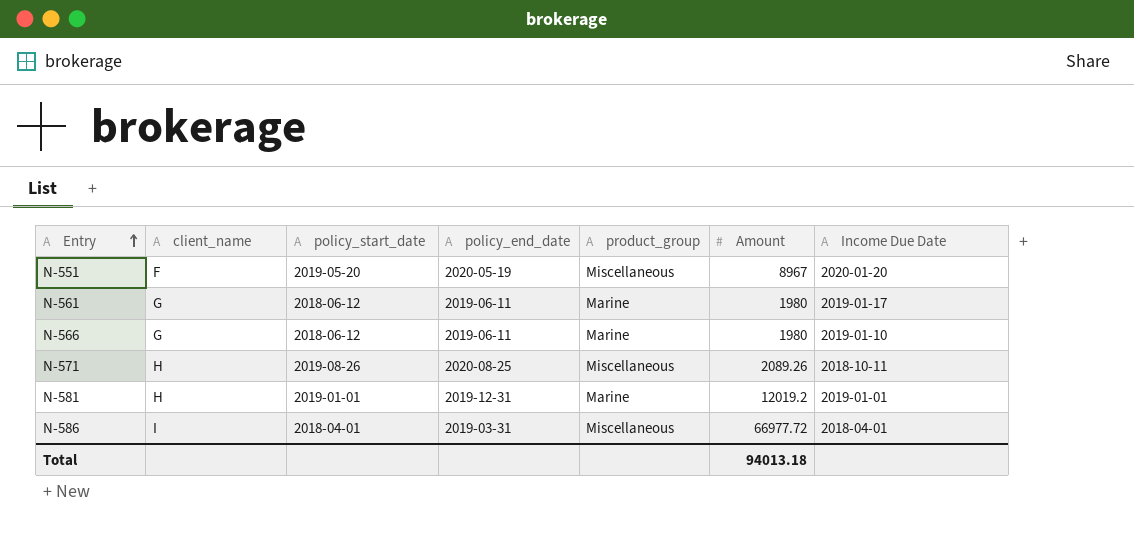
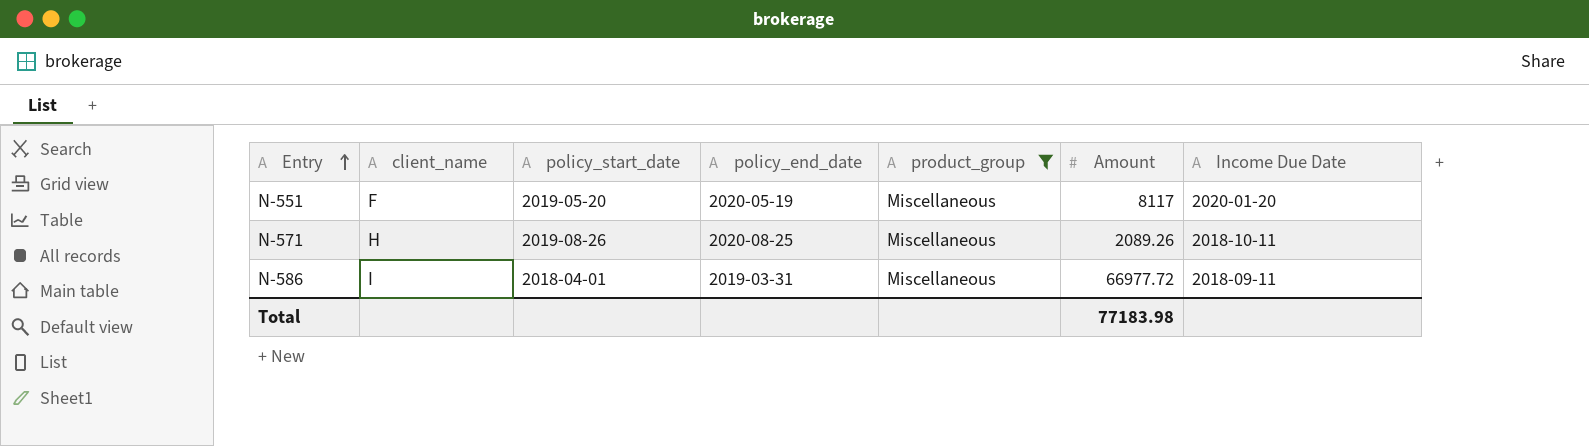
filter: none -> product_group = Miscellaneous
N-551 | Amount: 8967 -> 8117
N-586 | Income Due Date: 2018-04-01 -> 2018-09-11
Total | Amount: 94013.18 -> 77183.98

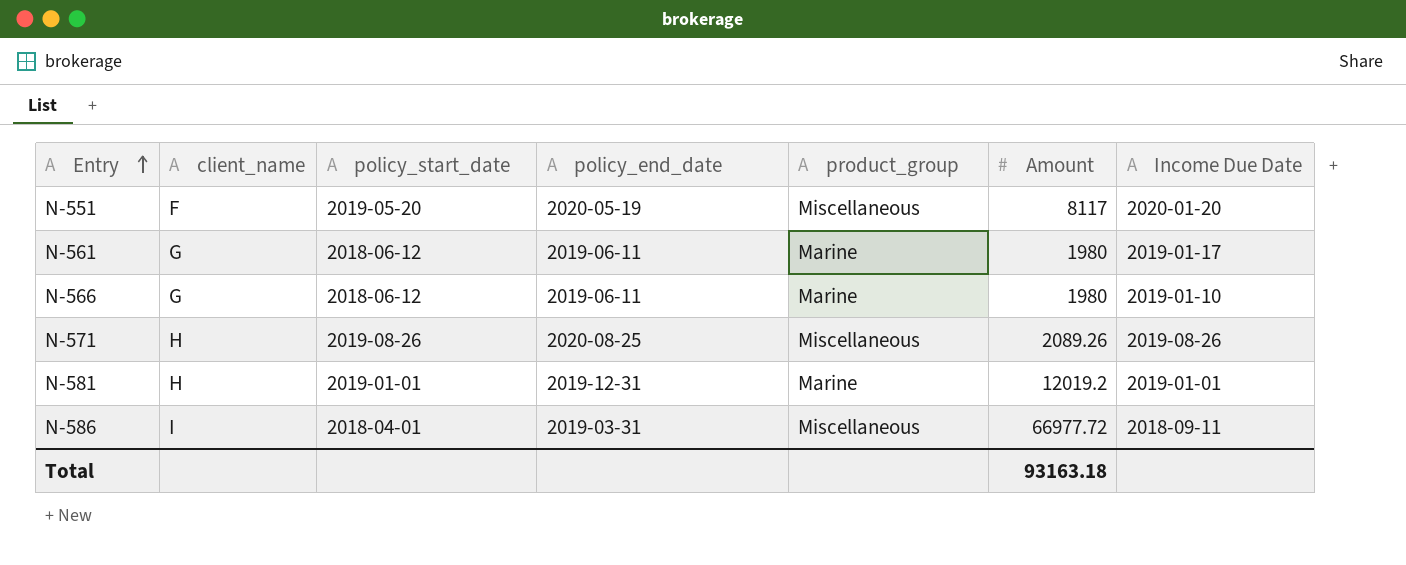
filter: product_group = Miscellaneous -> none
N-571 | Income Due Date: 2018-10-11 -> 2019-08-26
Total | Amount: 77183.98 -> 93163.18

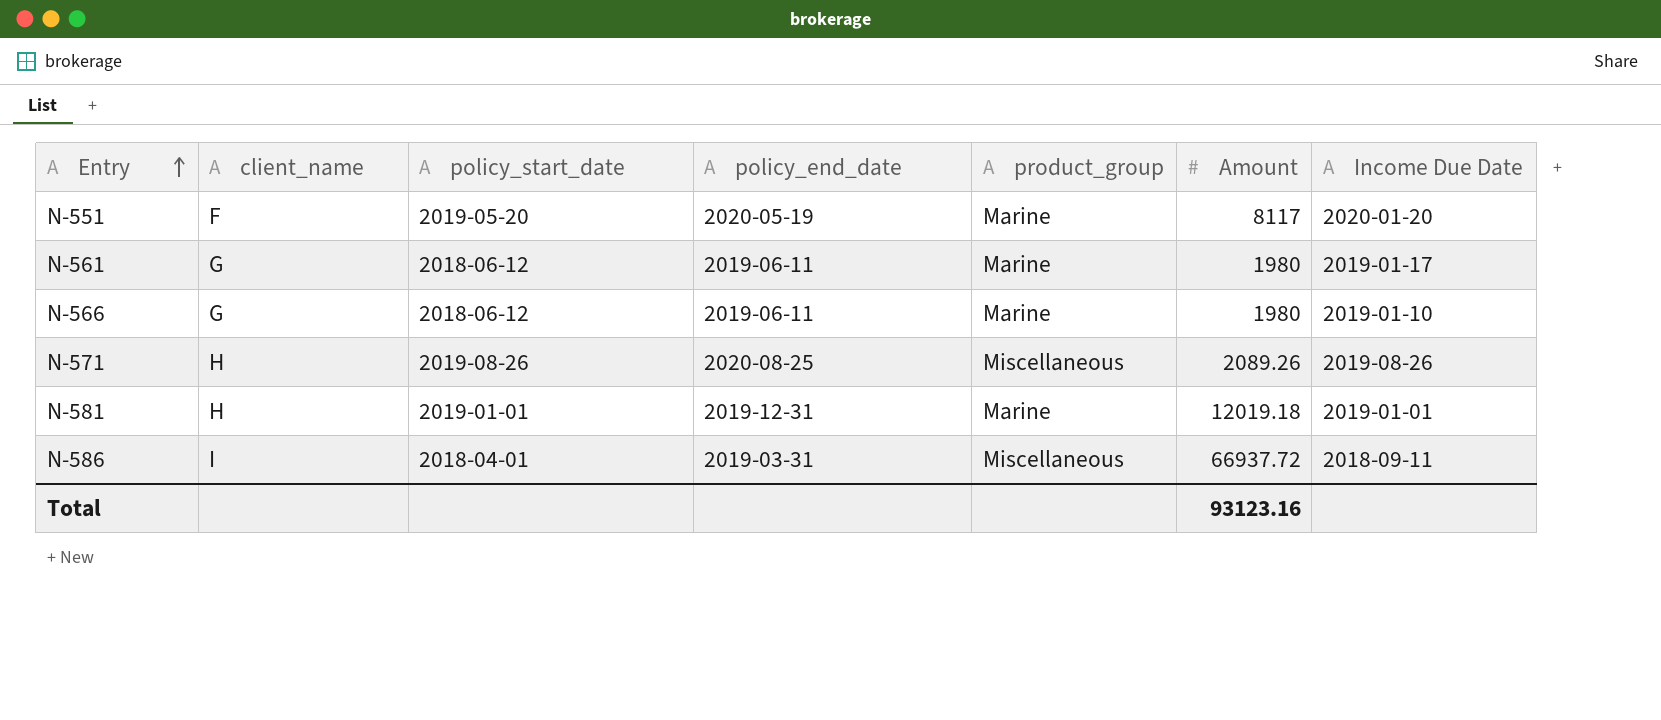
N-551 | product_group: Miscellaneous -> Marine
N-581 | Amount: 12019.2 -> 12019.18
N-586 | Amount: 66977.72 -> 66937.72
Total | Amount: 93163.18 -> 93123.16

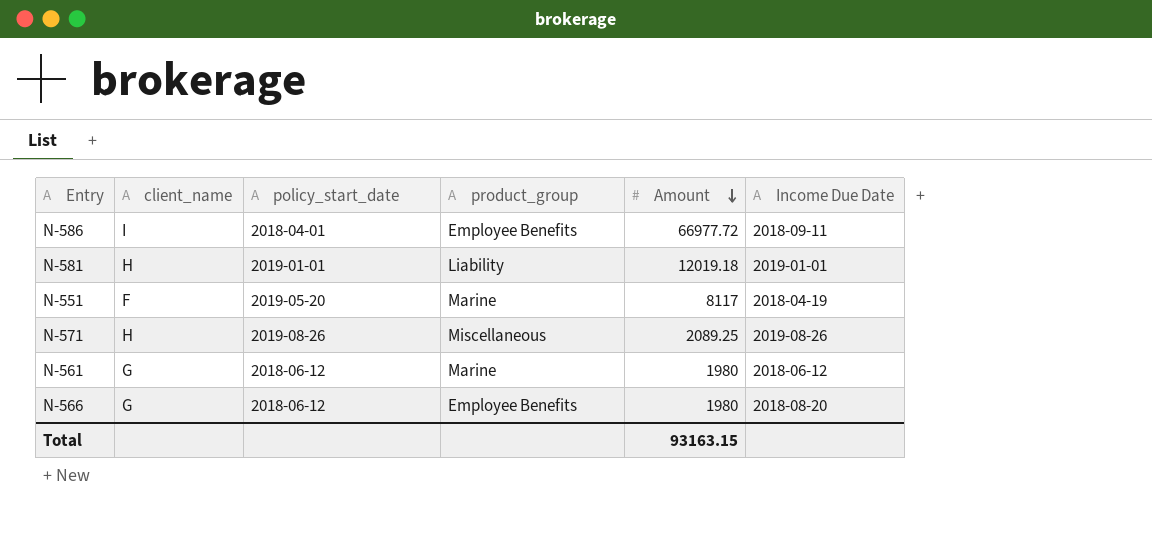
row order: Entry ascending -> Amount descending
column policy_end_date | position: 4 -> none
N-586 | product_group: Miscellaneous -> Employee Benefits
N-586 | Amount: 66937.72 -> 66977.72
N-581 | product_group: Marine -> Liability
N-551 | Income Due Date: 2020-01-20 -> 2018-04-19
N-571 | Amount: 2089.26 -> 2089.25
N-561 | Income Due Date: 2019-01-17 -> 2018-06-12
N-566 | product_group: Marine -> Employee Benefits
N-566 | Income Due Date: 2019-01-10 -> 2018-08-20
Total | Amount: 93123.16 -> 93163.15

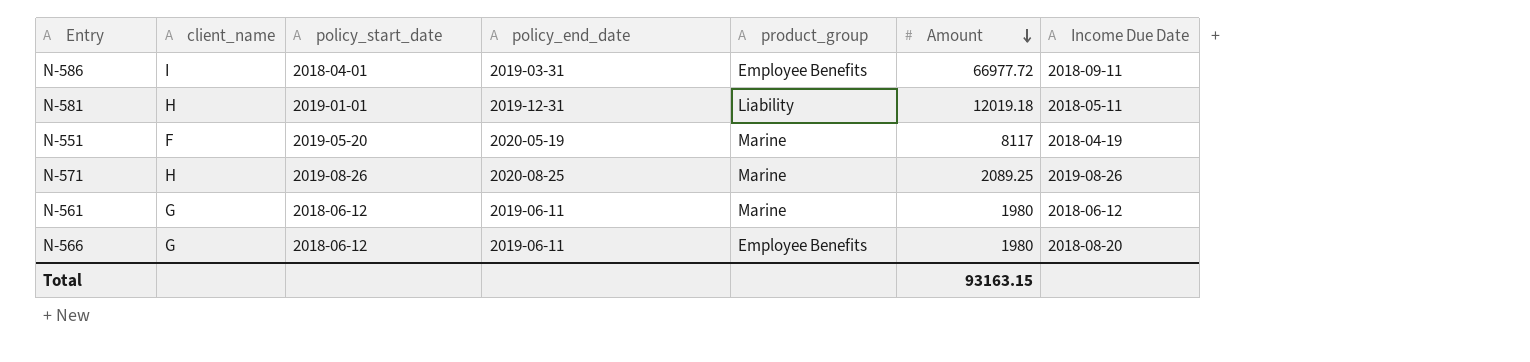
column policy_end_date | position: none -> 4
N-581 | Income Due Date: 2019-01-01 -> 2018-05-11
N-571 | product_group: Miscellaneous -> Marine

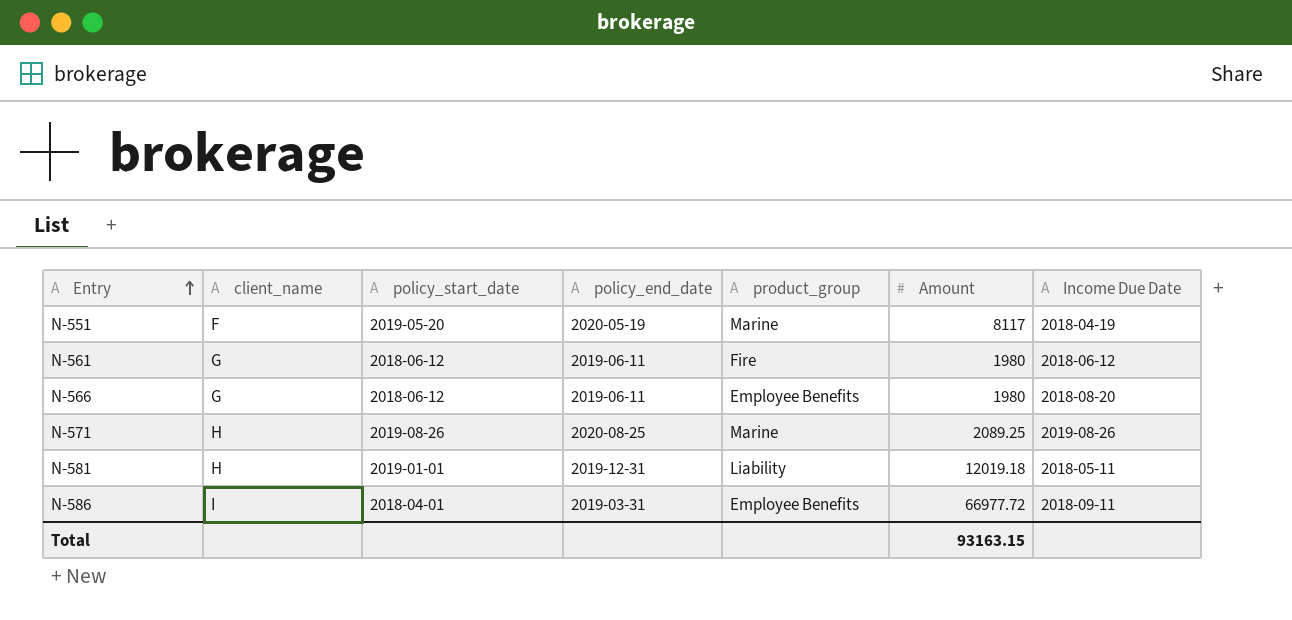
row order: Amount descending -> Entry ascending
N-561 | product_group: Marine -> Fire

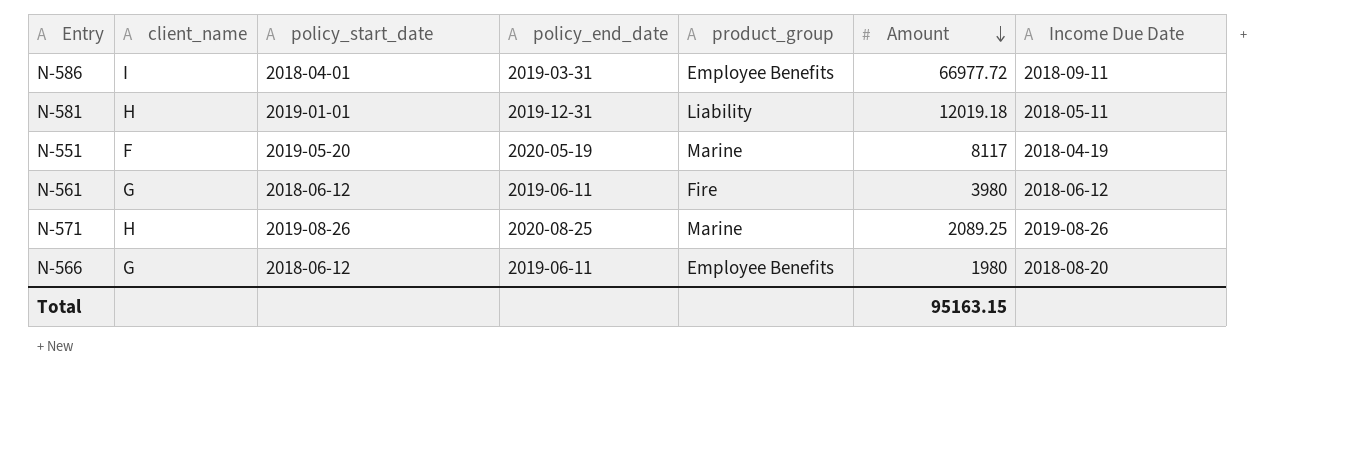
row order: Entry ascending -> Amount descending
N-561 | Amount: 1980 -> 3980
Total | Amount: 93163.15 -> 95163.15

